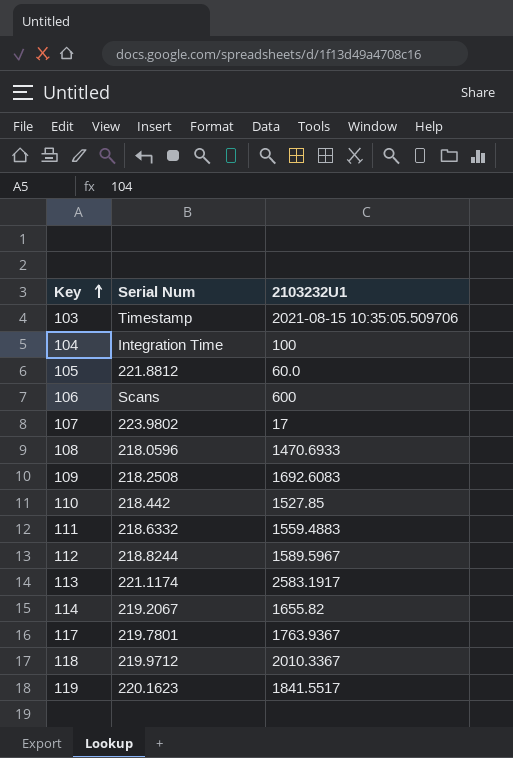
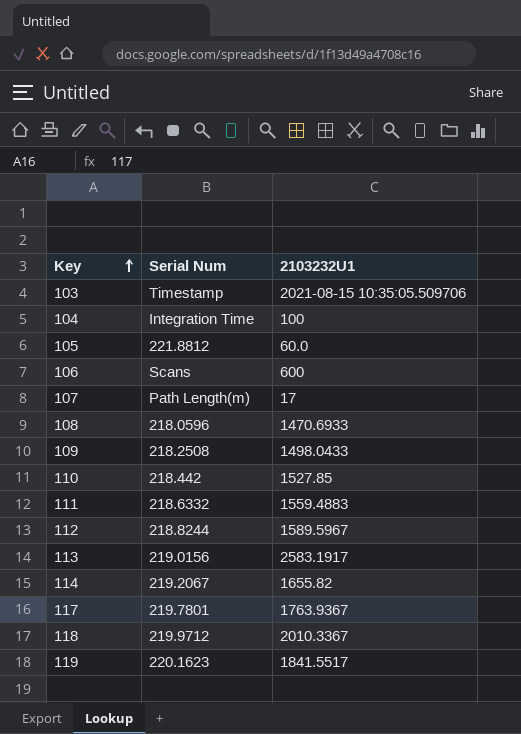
107 | Serial Num: 223.9802 -> Path Length(m)
109 | 2103232U1: 1692.6083 -> 1498.0433
113 | Serial Num: 221.1174 -> 219.0156

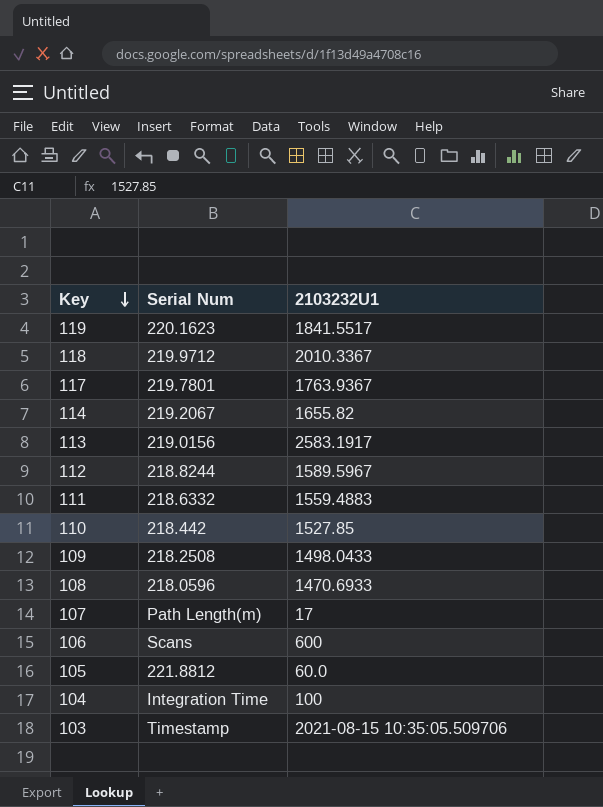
row order: Key ascending -> Key descending

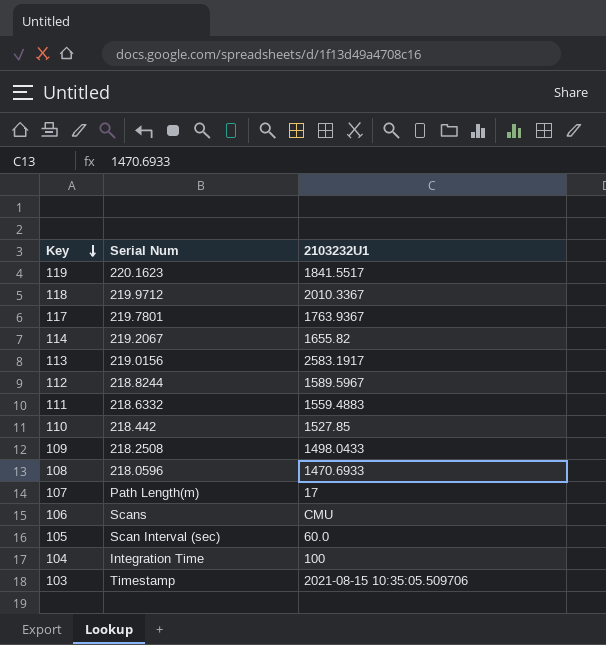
106 | 2103232U1: 600 -> CMU
105 | Serial Num: 221.8812 -> Scan Interval (sec)

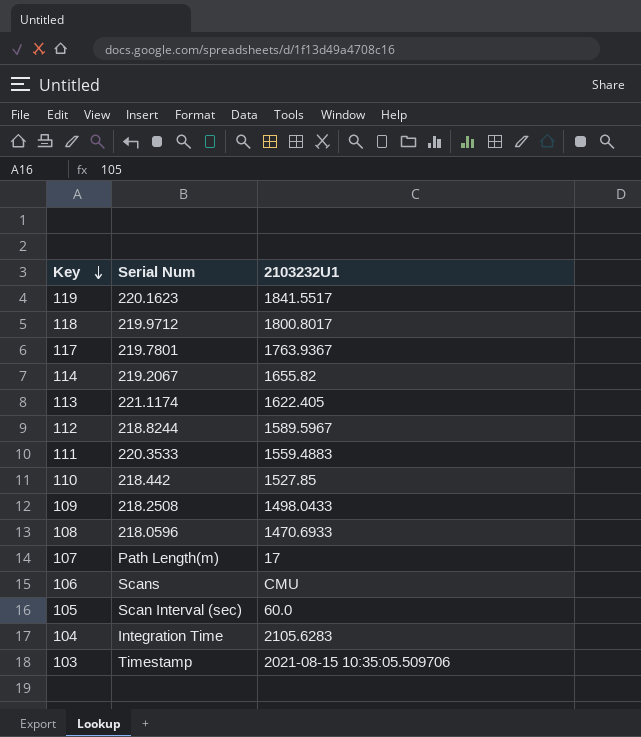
118 | 2103232U1: 2010.3367 -> 1800.8017
113 | Serial Num: 219.0156 -> 221.1174
113 | 2103232U1: 2583.1917 -> 1622.405
111 | Serial Num: 218.6332 -> 220.3533
104 | 2103232U1: 100 -> 2105.6283

